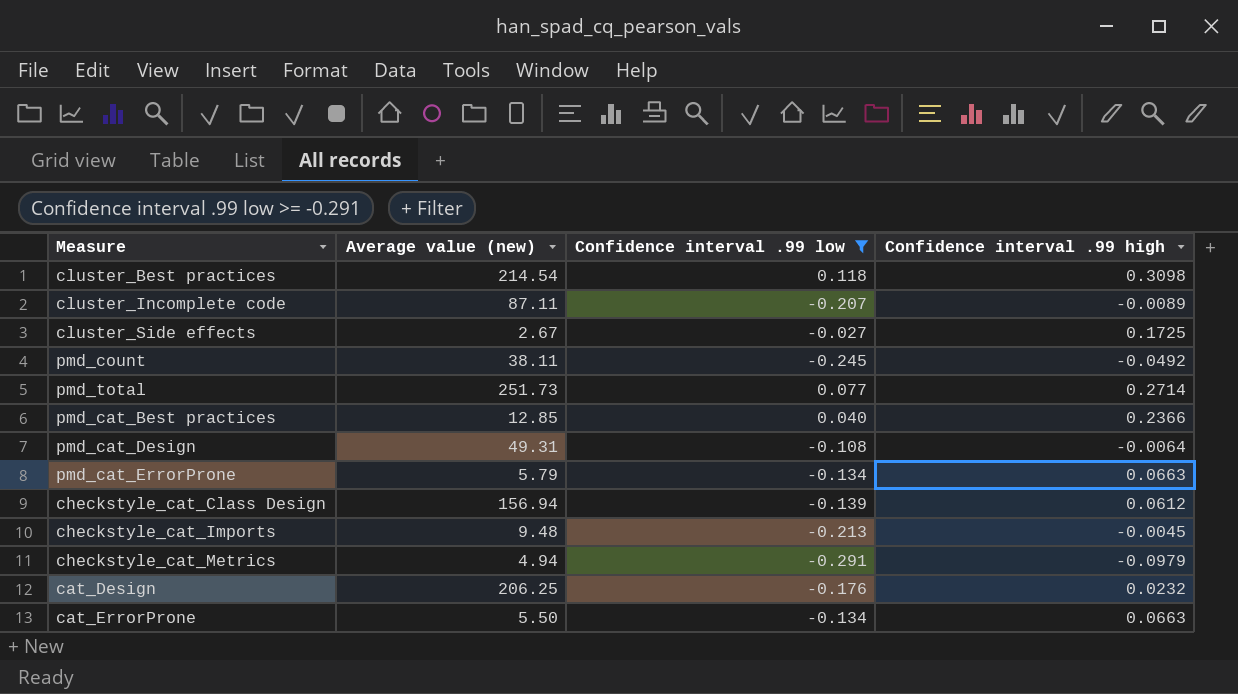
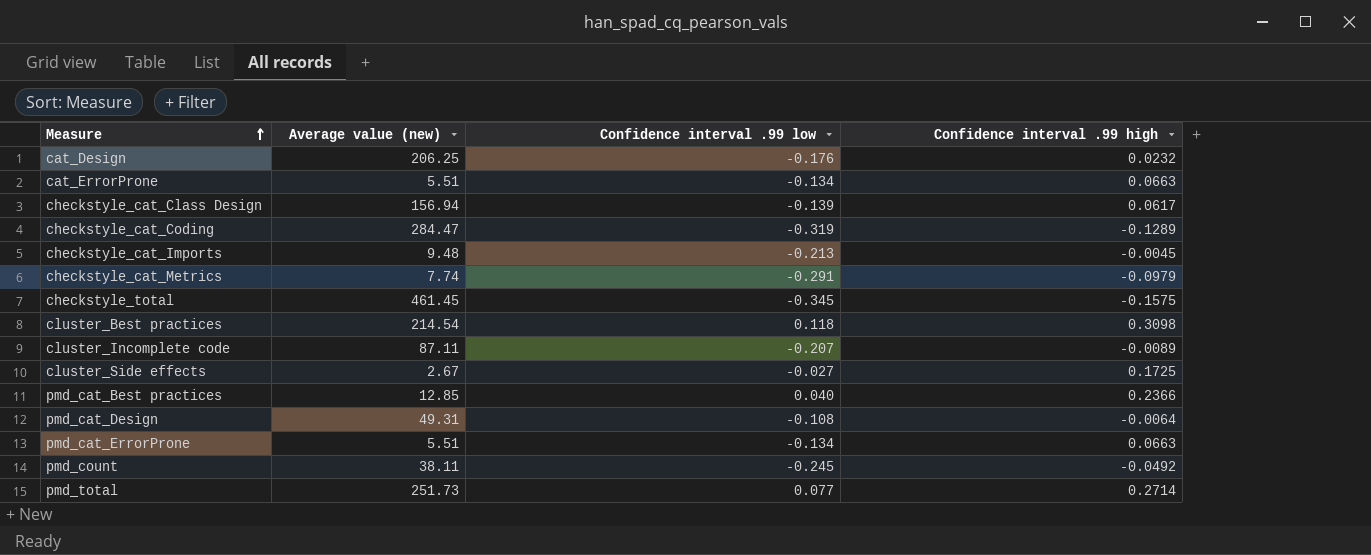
filter: Confidence interval .99 low >= -0.291 -> none
row order: none -> Measure ascending
cat_ErrorProne | Average value (new): 5.50 -> 5.51
checkstyle_cat_Class Design | Confidence interval .99 high: 0.0612 -> 0.0617
checkstyle_cat_Metrics | Average value (new): 4.94 -> 7.74
pmd_cat_ErrorProne | Average value (new): 5.79 -> 5.51

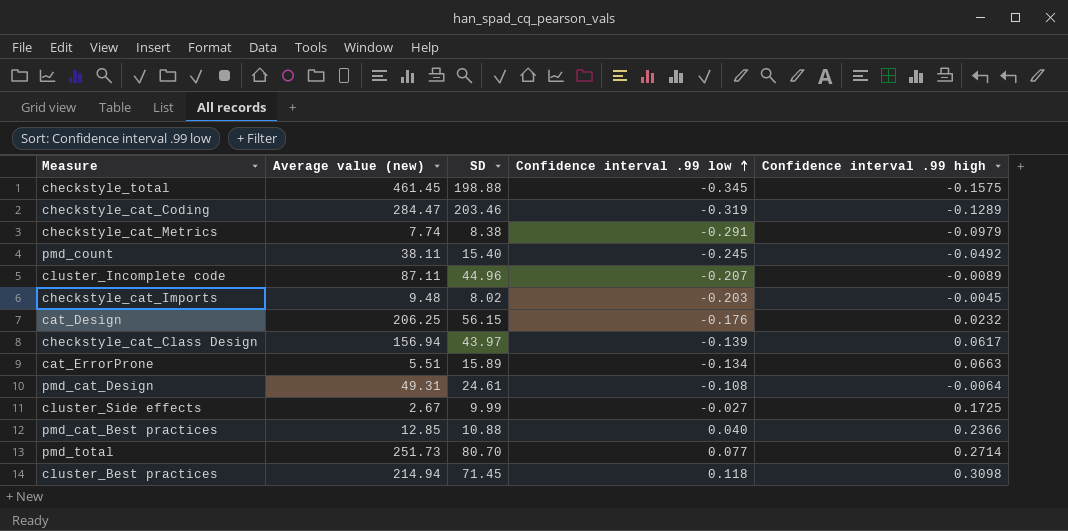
row order: Measure ascending -> Confidence interval .99 low ascending
column SD | position: none -> 3
row pmd_cat_ErrorProne: 5.51 | -0.134 | 0.0663 -> none
checkstyle_cat_Imports | Confidence interval .99 low: -0.213 -> -0.203
cluster_Best practices | Average value (new): 214.54 -> 214.94

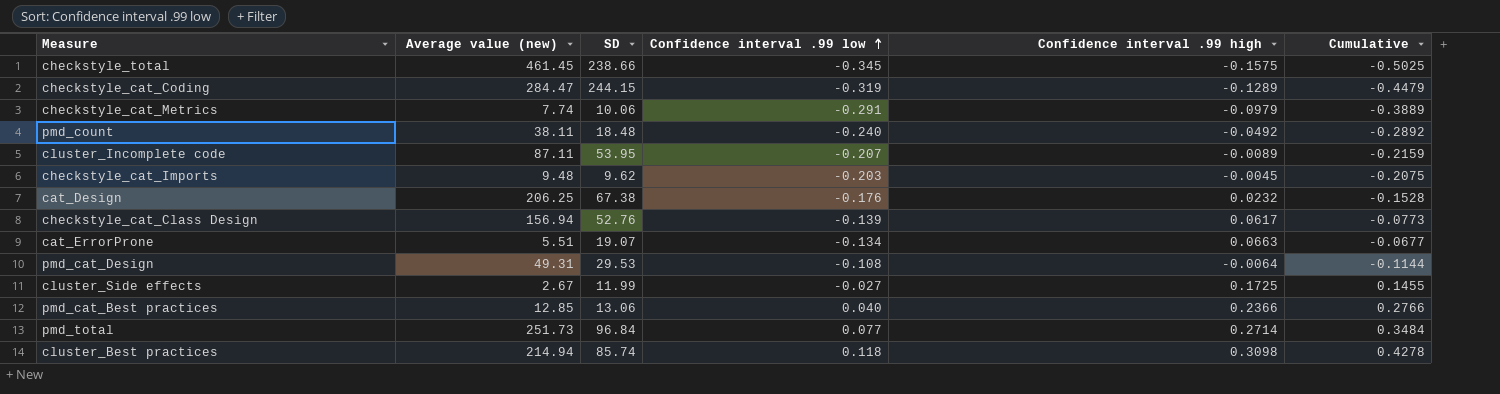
column Cumulative | formula: none -> [Confidence interval .99 low] + [Confidence interval .99 high]
checkstyle_total | SD: 198.88 -> 238.66
checkstyle_cat_Coding | SD: 203.46 -> 244.15
checkstyle_cat_Metrics | SD: 8.38 -> 10.06
pmd_count | SD: 15.40 -> 18.48
pmd_count | Confidence interval .99 low: -0.245 -> -0.240
cluster_Incomplete code | SD: 44.96 -> 53.95
checkstyle_cat_Imports | SD: 8.02 -> 9.62
cat_Design | SD: 56.15 -> 67.38
checkstyle_cat_Class Design | SD: 43.97 -> 52.76
cat_ErrorProne | SD: 15.89 -> 19.07
pmd_cat_Design | SD: 24.61 -> 29.53
cluster_Side effects | SD: 9.99 -> 11.99
pmd_cat_Best practices | SD: 10.88 -> 13.06
pmd_total | SD: 80.70 -> 96.84
cluster_Best practices | SD: 71.45 -> 85.74

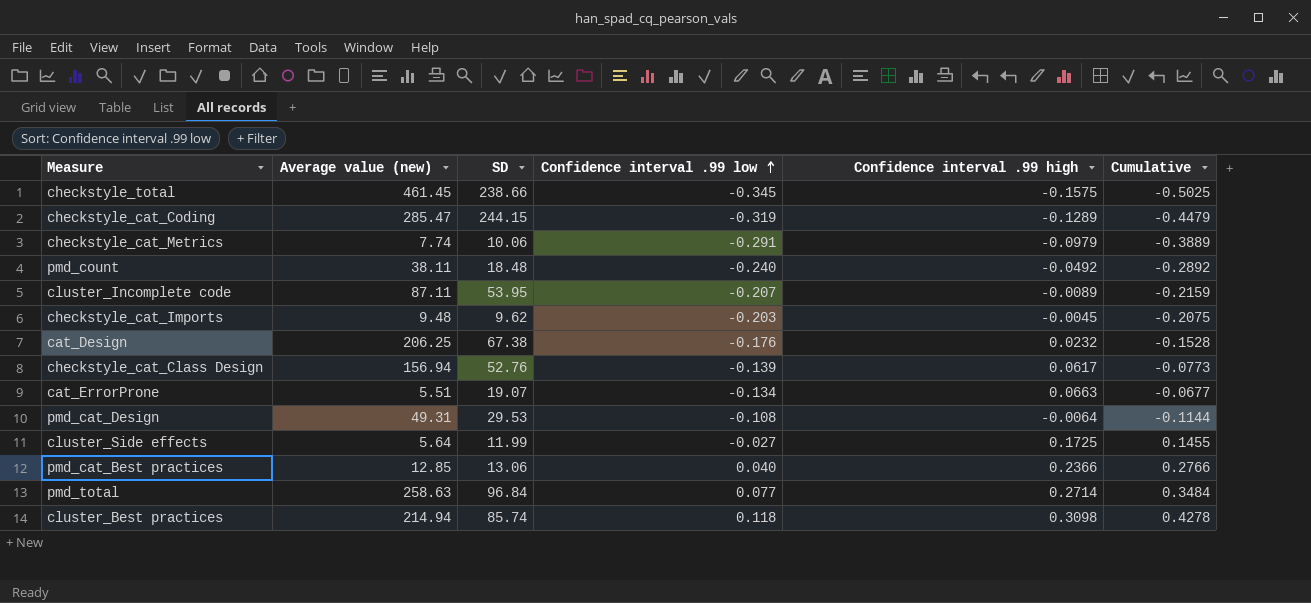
checkstyle_cat_Coding | Average value (new): 284.47 -> 285.47
cluster_Side effects | Average value (new): 2.67 -> 5.64
pmd_total | Average value (new): 251.73 -> 258.63

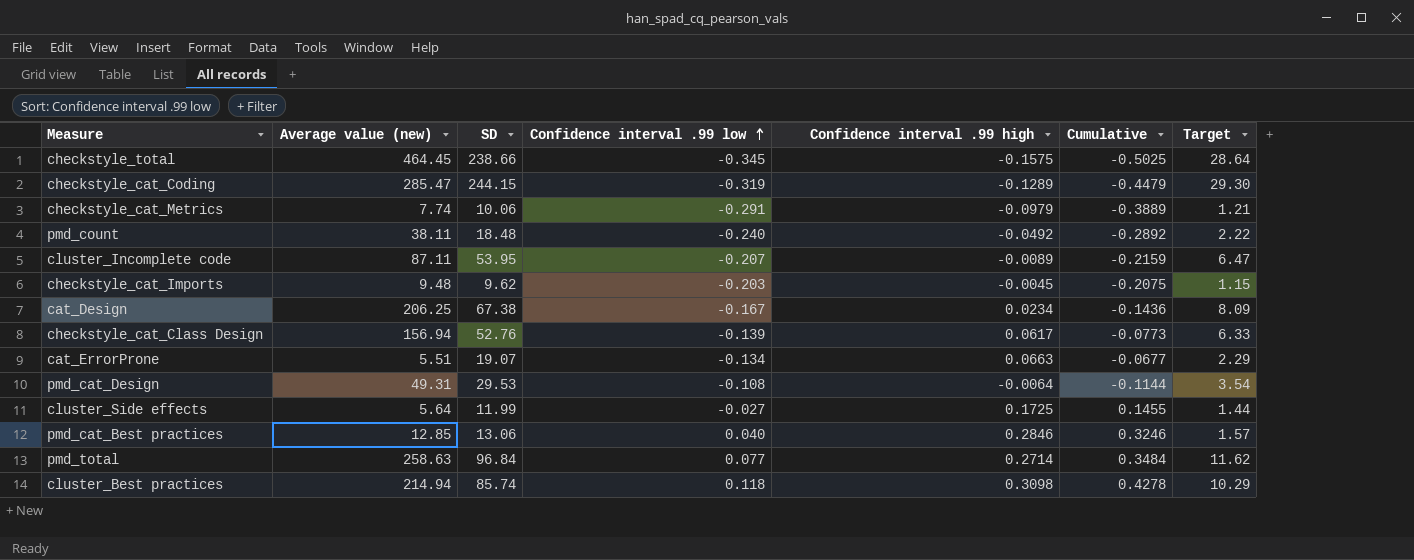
column Target | formula: none -> [SD] * 0.12
checkstyle_total | Average value (new): 461.45 -> 464.45
cat_Design | Confidence interval .99 low: -0.176 -> -0.167
cat_Design | Confidence interval .99 high: 0.0232 -> 0.0234
cat_Design | Cumulative: -0.1528 -> -0.1436
pmd_cat_Best practices | Confidence interval .99 high: 0.2366 -> 0.2846
pmd_cat_Best practices | Cumulative: 0.2766 -> 0.3246

